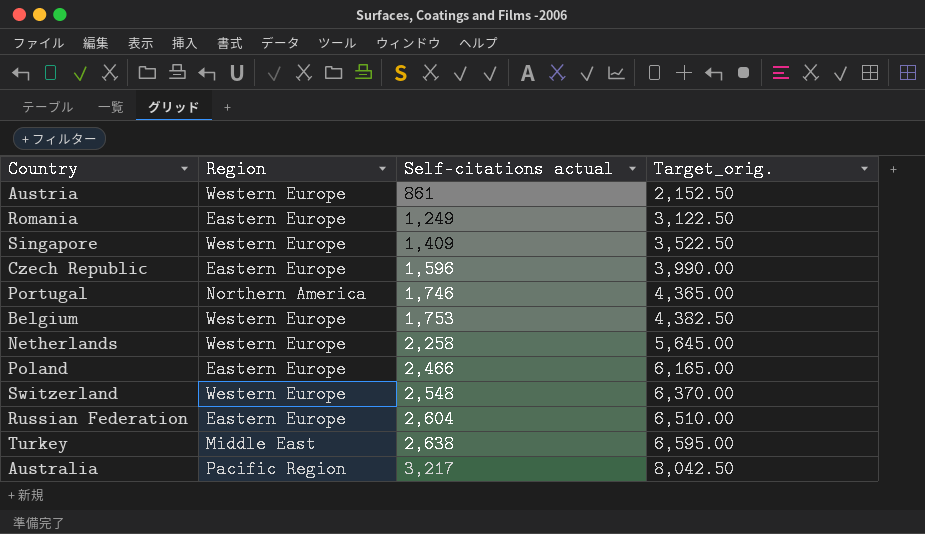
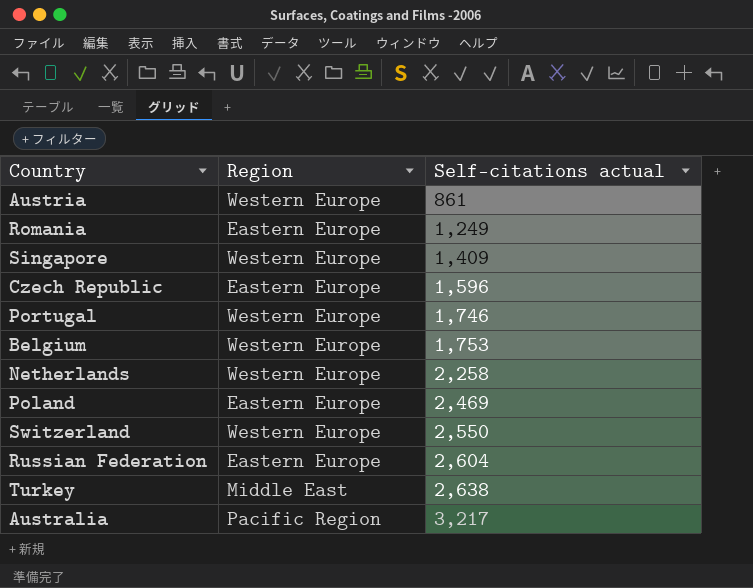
column Target_orig. | formula: [Self-citations actual] * 2.5 -> none
Portugal | Region: Northern America -> Western Europe
Poland | Self-citations actual: 2,466 -> 2,469
Switzerland | Self-citations actual: 2,548 -> 2,550

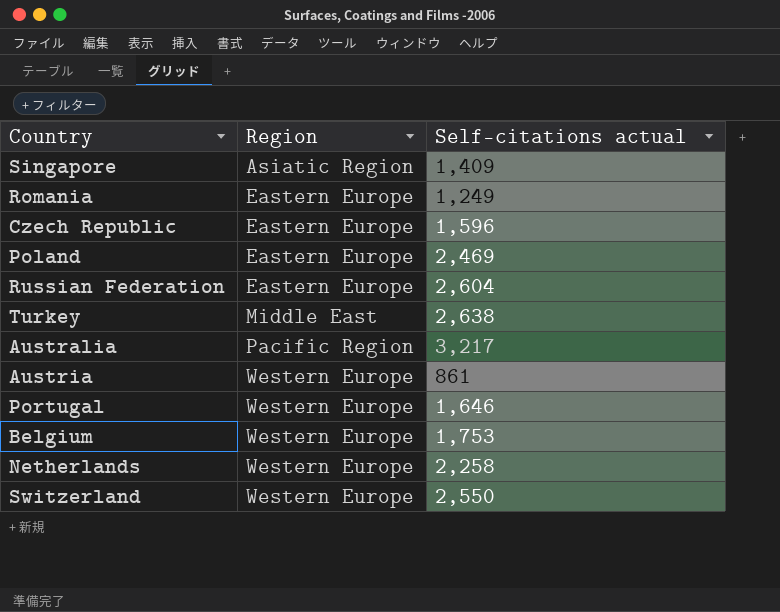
row order: Self-citations actual ascending -> Region ascending
Singapore | Region: Western Europe -> Asiatic Region
Portugal | Self-citations actual: 1,746 -> 1,646

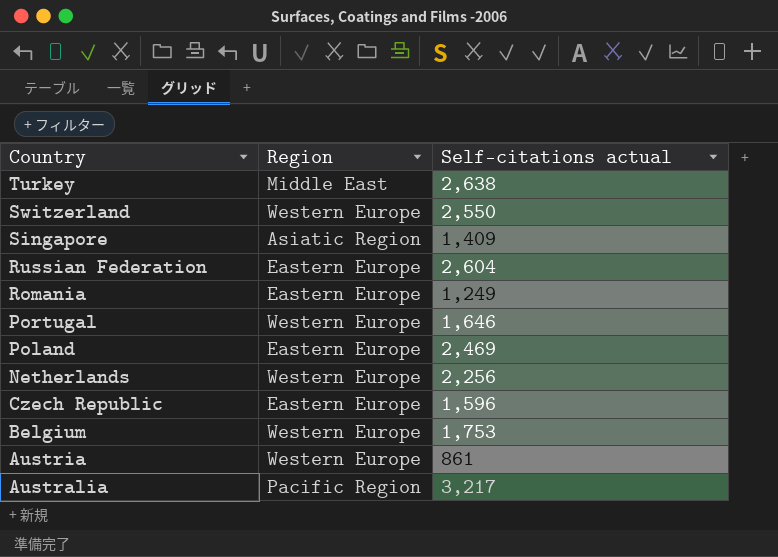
row order: Region ascending -> Country descending
Netherlands | Self-citations actual: 2,258 -> 2,256

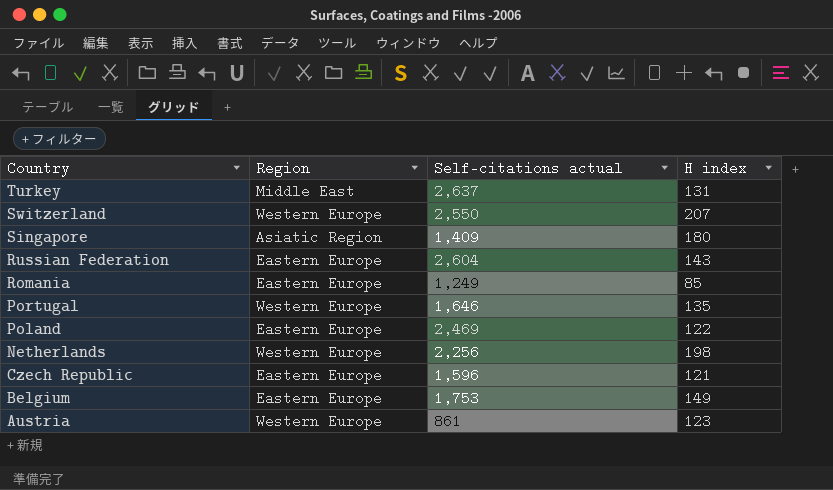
column H index | position: none -> 4
row Australia: Pacific Region | 3,217 -> none
Turkey | Self-citations actual: 2,638 -> 2,637
Belgium | Region: Western Europe -> Eastern Europe

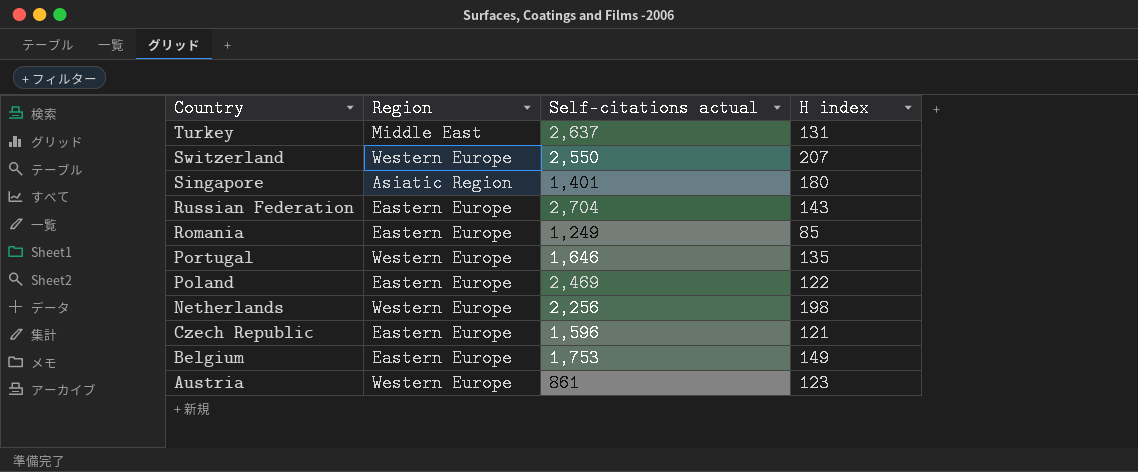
Singapore | Self-citations actual: 1,409 -> 1,401
Russian Federation | Self-citations actual: 2,604 -> 2,704

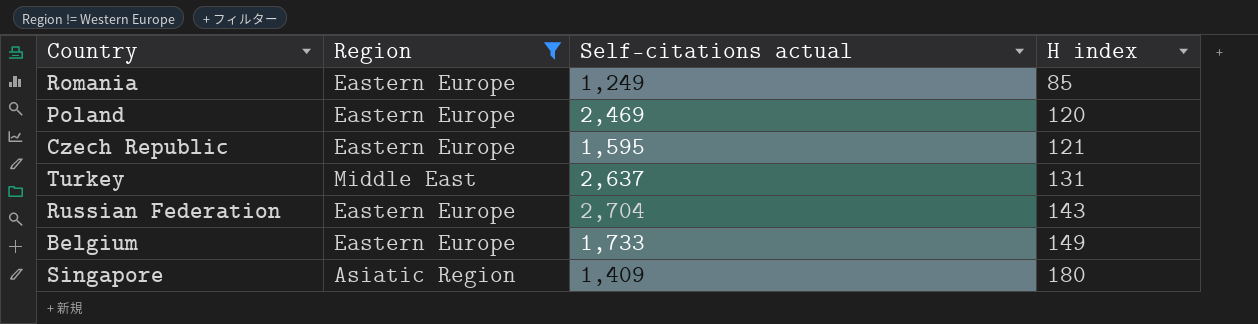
filter: none -> Region != Western Europe
row order: Country descending -> H index ascending
Poland | H index: 122 -> 120
Czech Republic | Self-citations actual: 1,596 -> 1,595
Belgium | Self-citations actual: 1,753 -> 1,733
Singapore | Self-citations actual: 1,401 -> 1,409

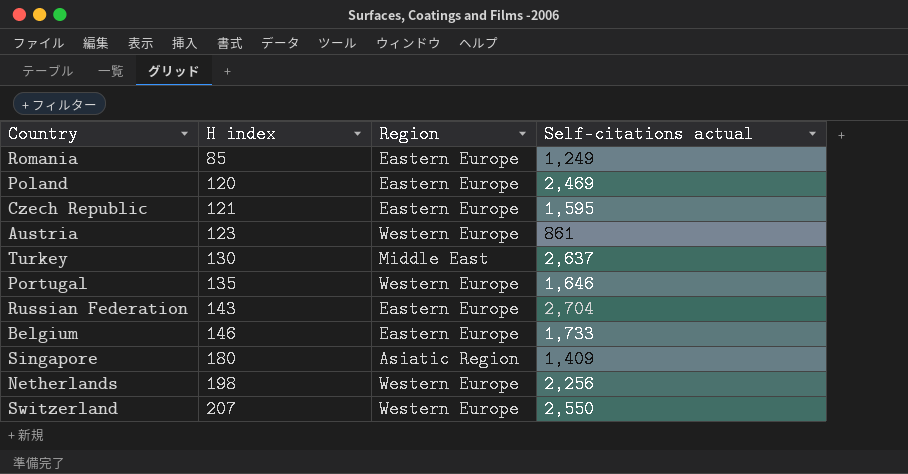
filter: Region != Western Europe -> none
column H index | position: 4 -> 2
Turkey | H index: 131 -> 130
Belgium | H index: 149 -> 146

